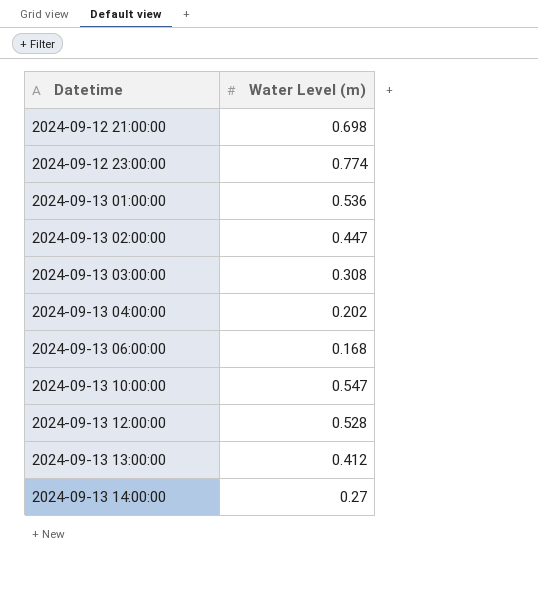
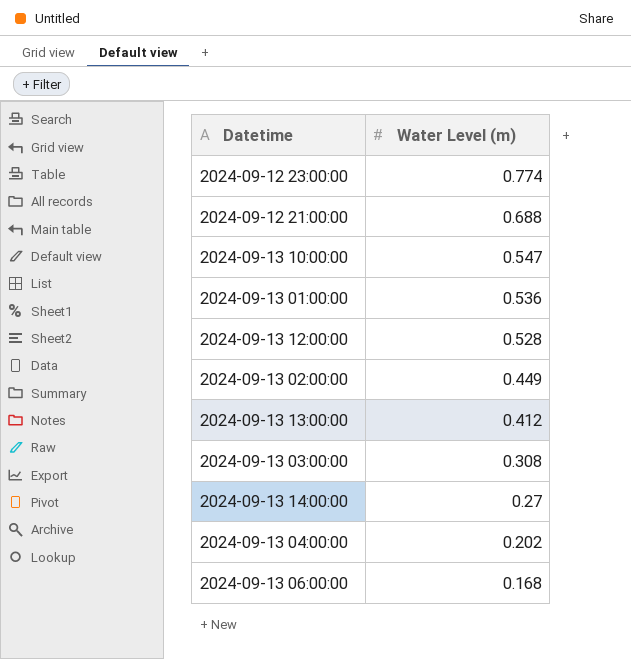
row order: Datetime ascending -> Water Level (m) descending
2024-09-12 21:00:00 | Water Level (m): 0.698 -> 0.688
2024-09-13 02:00:00 | Water Level (m): 0.447 -> 0.449

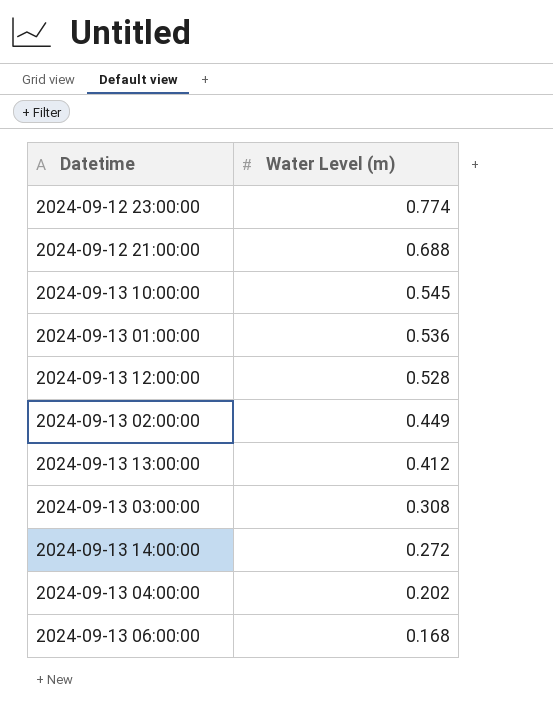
2024-09-13 10:00:00 | Water Level (m): 0.547 -> 0.545
2024-09-13 14:00:00 | Water Level (m): 0.27 -> 0.272

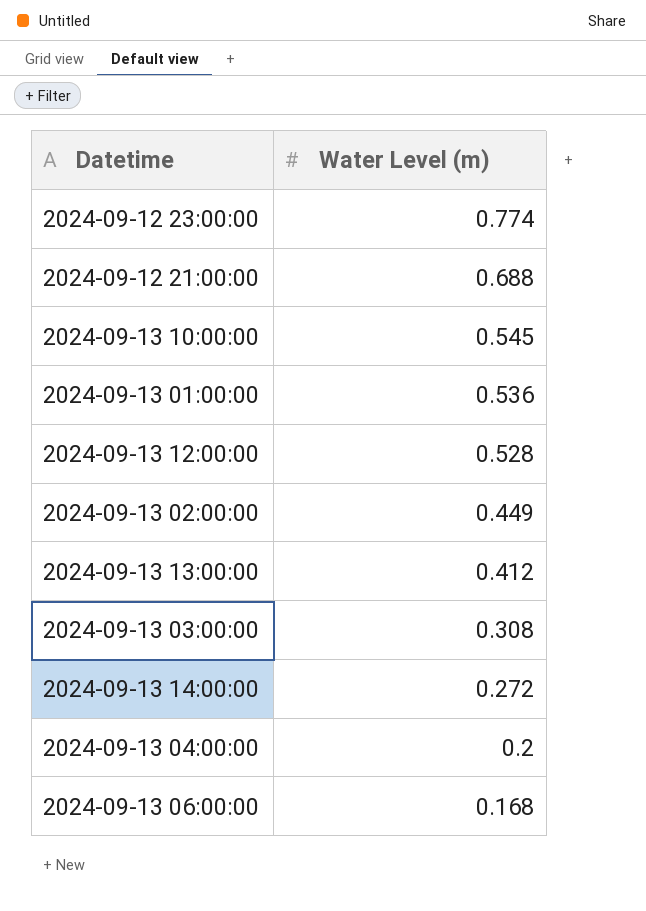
2024-09-13 04:00:00 | Water Level (m): 0.202 -> 0.2

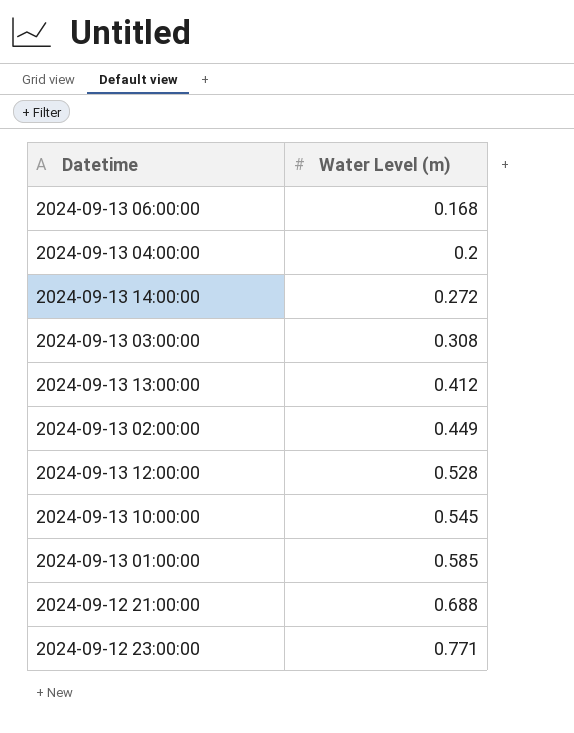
row order: Water Level (m) descending -> Water Level (m) ascending
2024-09-13 01:00:00 | Water Level (m): 0.536 -> 0.585
2024-09-12 23:00:00 | Water Level (m): 0.774 -> 0.771

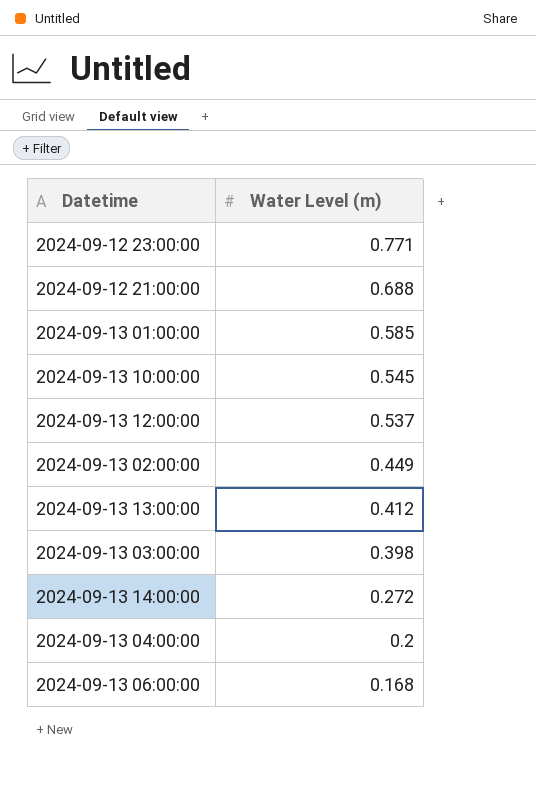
row order: Water Level (m) ascending -> Water Level (m) descending
2024-09-13 12:00:00 | Water Level (m): 0.528 -> 0.537
2024-09-13 03:00:00 | Water Level (m): 0.308 -> 0.398

